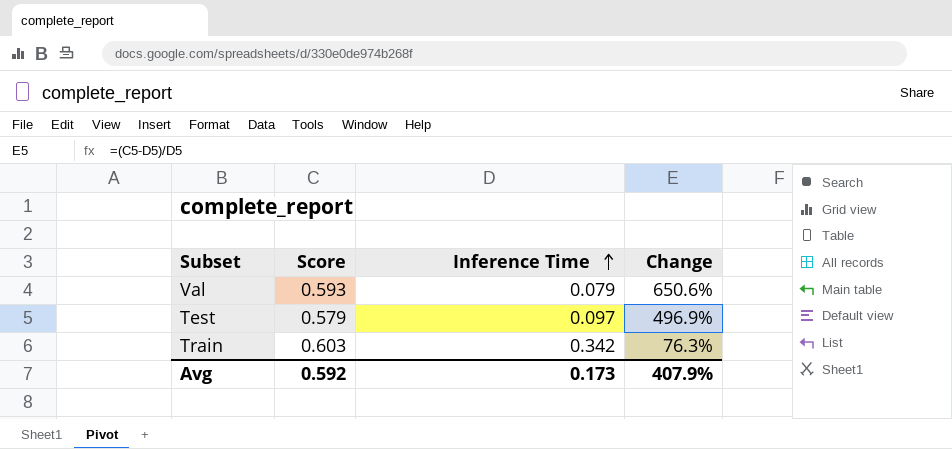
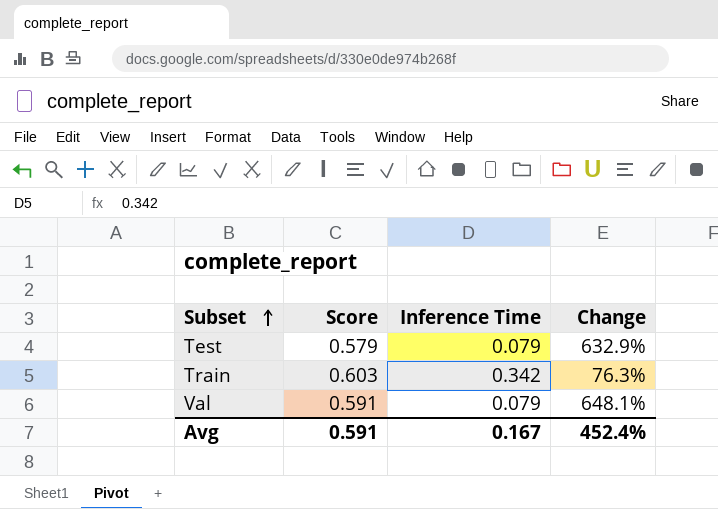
row order: Inference Time ascending -> Subset ascending
Test | Inference Time: 0.097 -> 0.079
Test | Change: 496.9% -> 632.9%
Val | Score: 0.593 -> 0.591
Val | Change: 650.6% -> 648.1%
Avg | Score: 0.592 -> 0.591
Avg | Inference Time: 0.173 -> 0.167
Avg | Change: 407.9% -> 452.4%

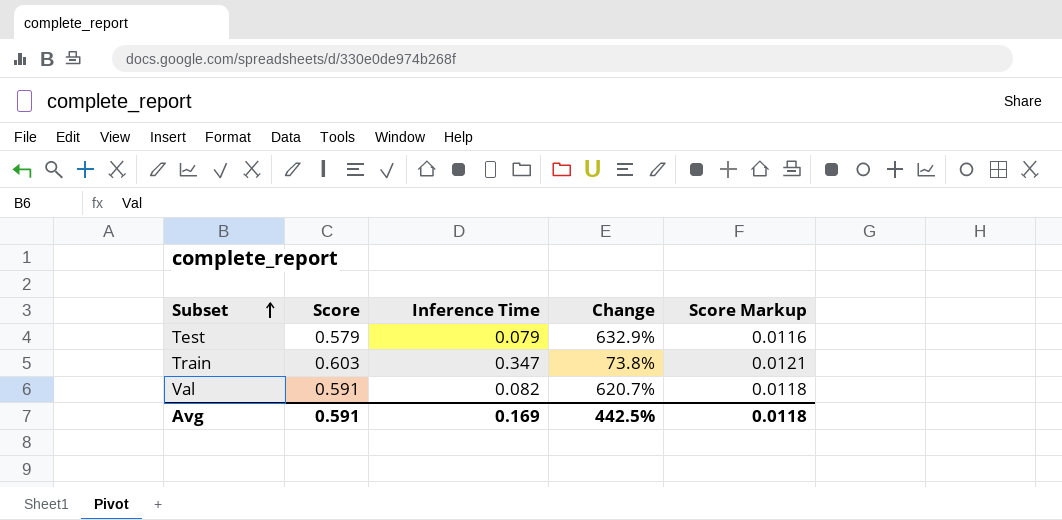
column Score Markup | formula: none -> [Score] * 0.02
Train | Inference Time: 0.342 -> 0.347
Train | Change: 76.3% -> 73.8%
Val | Inference Time: 0.079 -> 0.082
Val | Change: 648.1% -> 620.7%
Avg | Inference Time: 0.167 -> 0.169
Avg | Change: 452.4% -> 442.5%

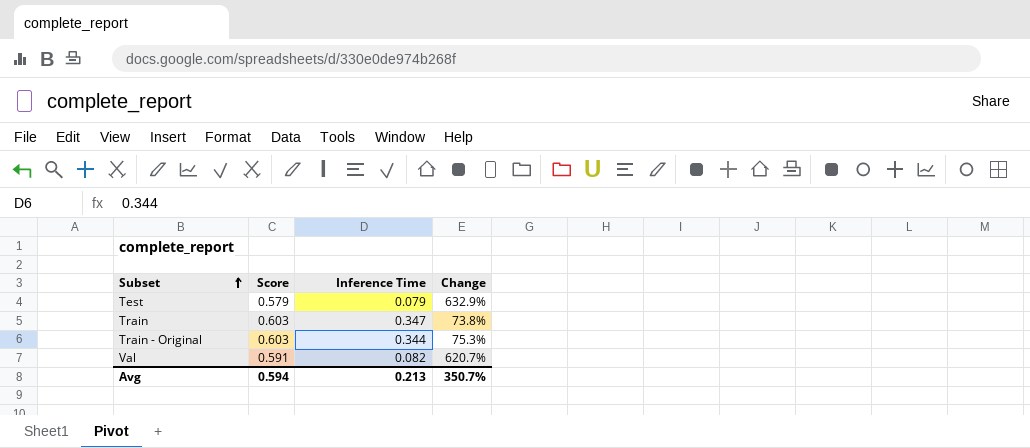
column Score Markup | formula: [Score] * 0.02 -> none
row Train - Original: none -> 0.603 | 0.344 | 75.3%
Avg | Score: 0.591 -> 0.594
Avg | Inference Time: 0.169 -> 0.213
Avg | Change: 442.5% -> 350.7%

